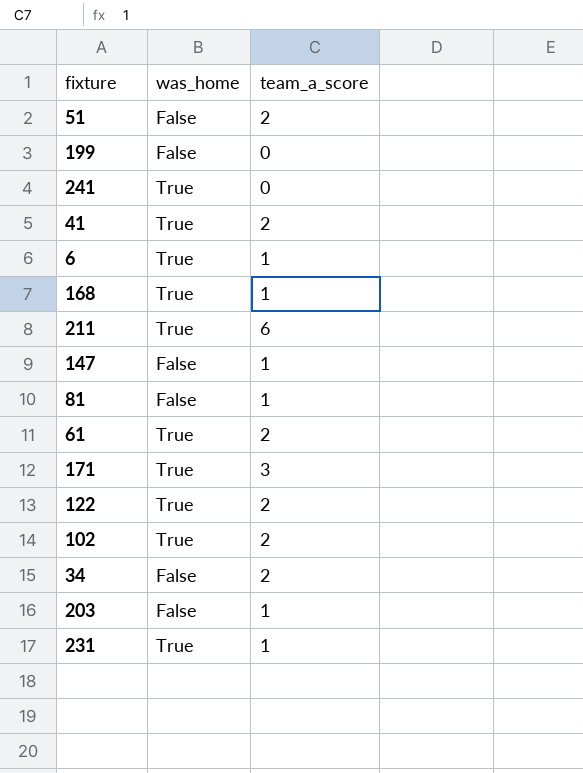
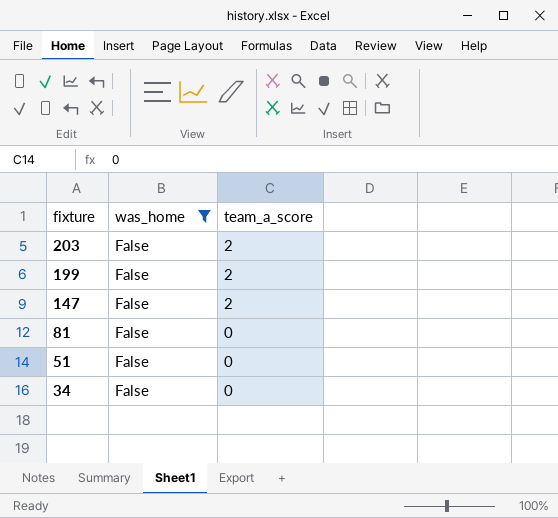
filter: none -> was_home = False
row order: none -> fixture descending
203 | team_a_score: 1 -> 2
199 | team_a_score: 0 -> 2
147 | team_a_score: 1 -> 2
81 | team_a_score: 1 -> 0
51 | team_a_score: 2 -> 0
34 | team_a_score: 2 -> 0

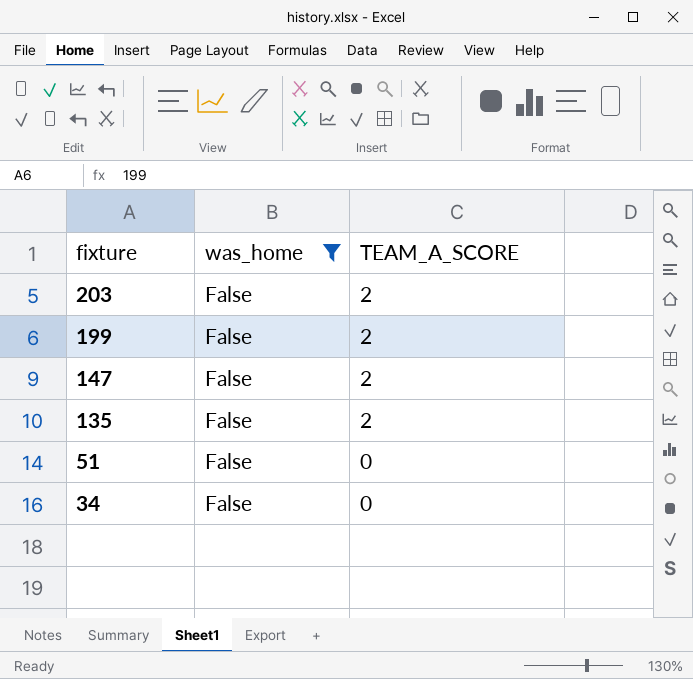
column name: team_a_score -> TEAM_A_SCORE
row 81: False | 0 -> none
row 135: none -> False | 2

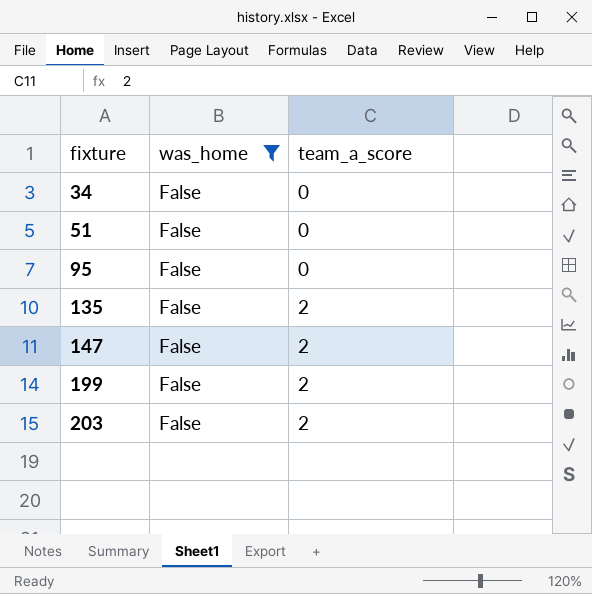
row order: fixture descending -> fixture ascending
column name: TEAM_A_SCORE -> team_a_score
row 95: none -> False | 0

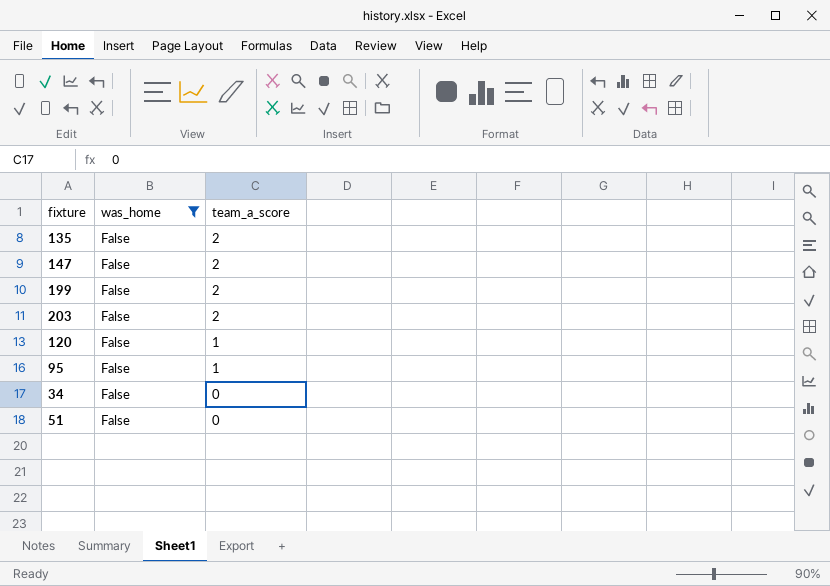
row order: fixture ascending -> team_a_score descending
row 120: none -> False | 1
95 | team_a_score: 0 -> 1

